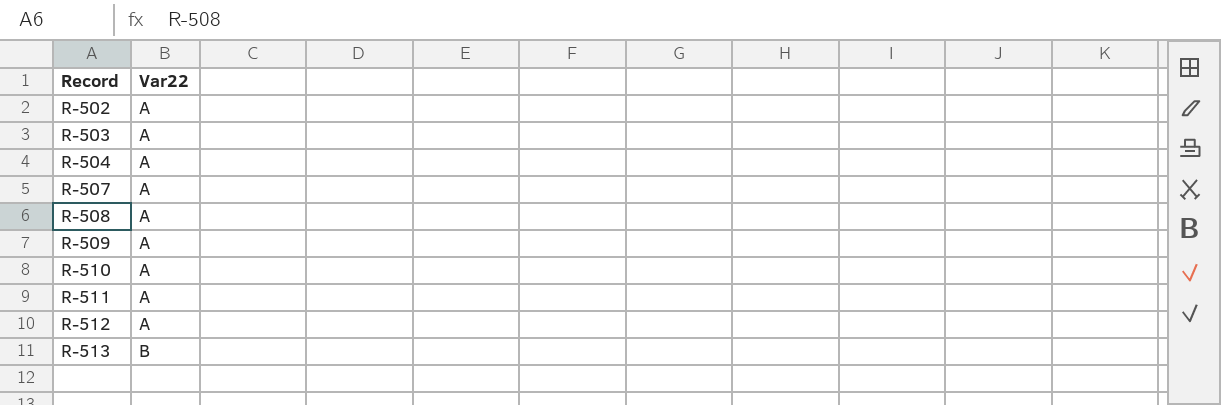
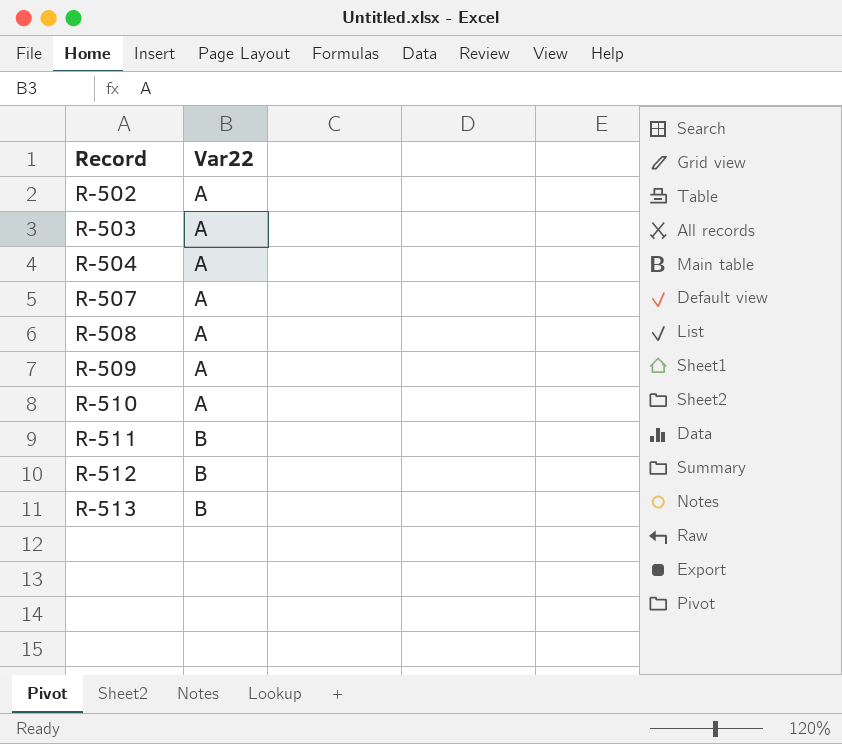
R-511 | Var22: A -> B
R-512 | Var22: A -> B

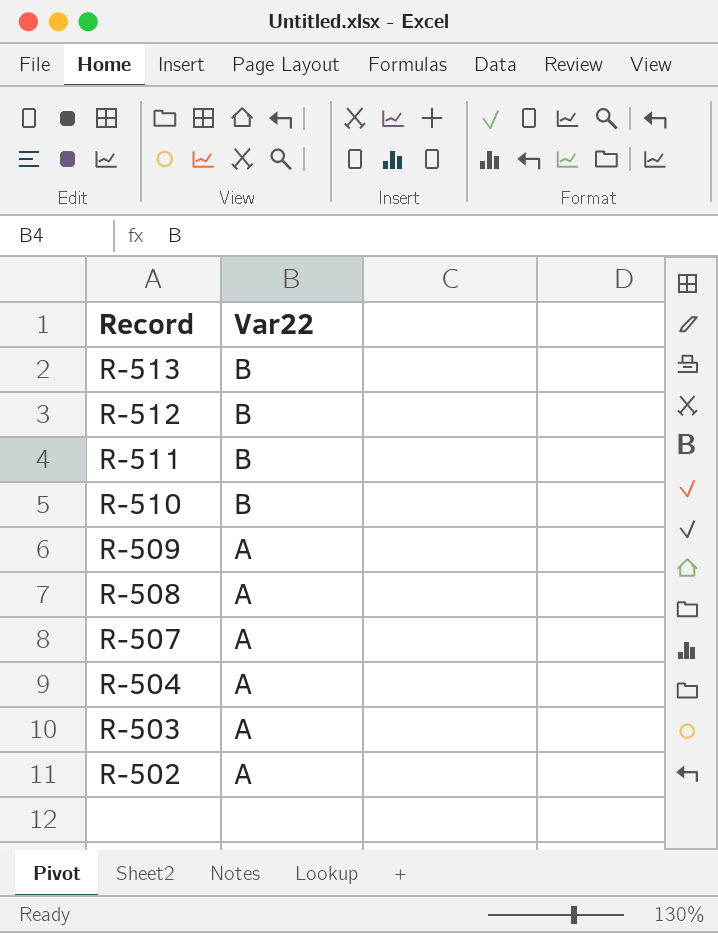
row order: Record ascending -> Record descending
R-510 | Var22: A -> B

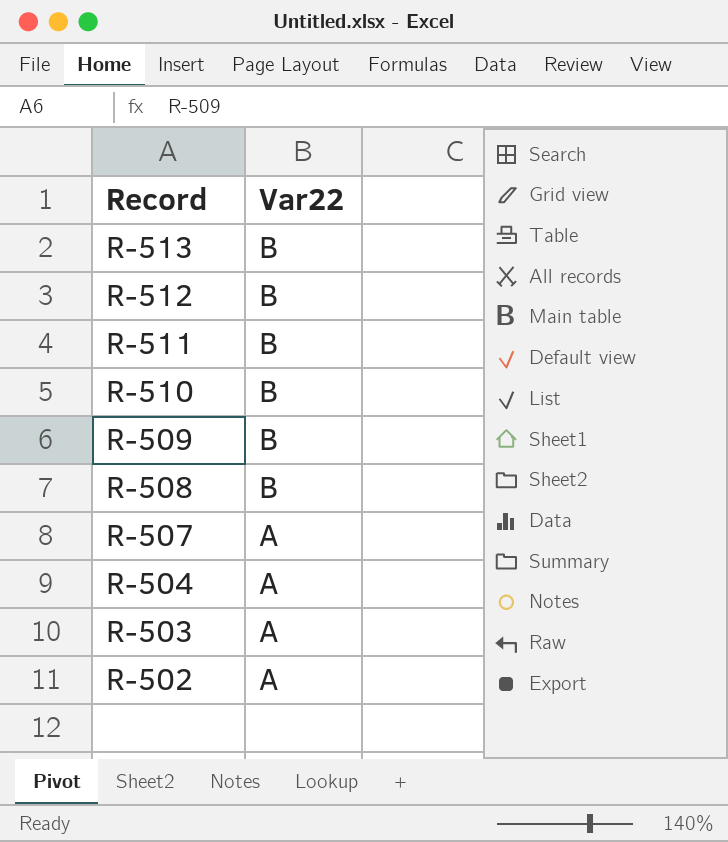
R-509 | Var22: A -> B
R-508 | Var22: A -> B

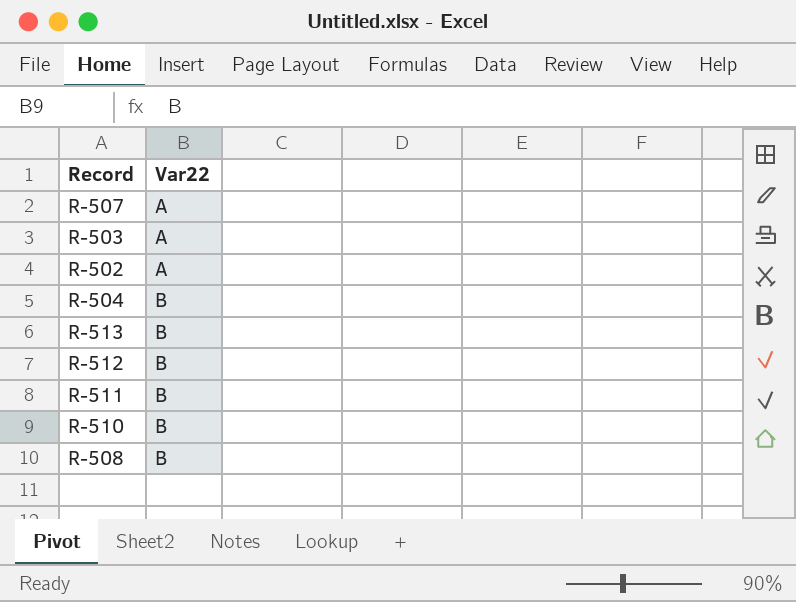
row order: Record descending -> Var22 ascending
row R-509: B -> none
R-504 | Var22: A -> B

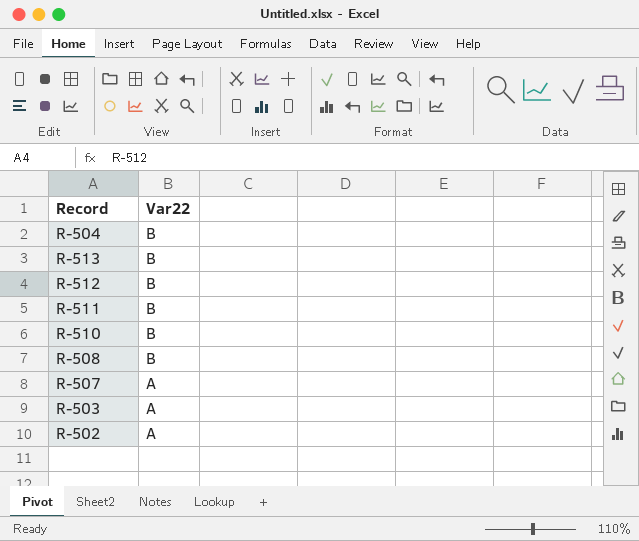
row order: Var22 ascending -> Var22 descending

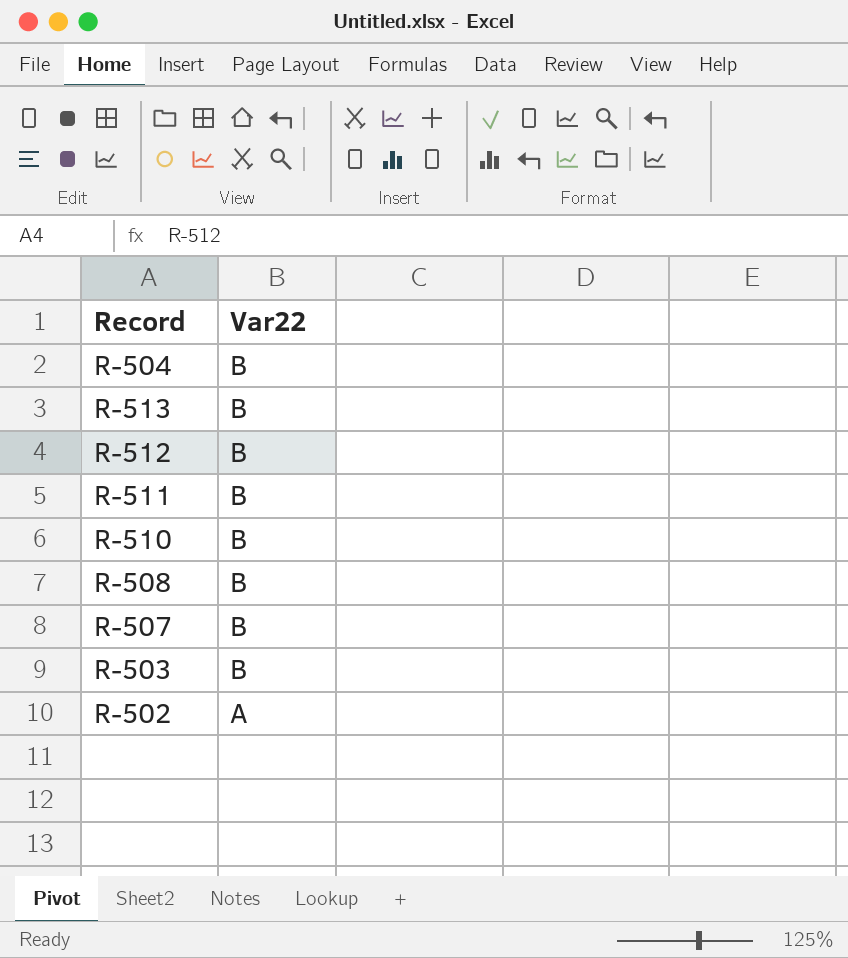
R-507 | Var22: A -> B
R-503 | Var22: A -> B

